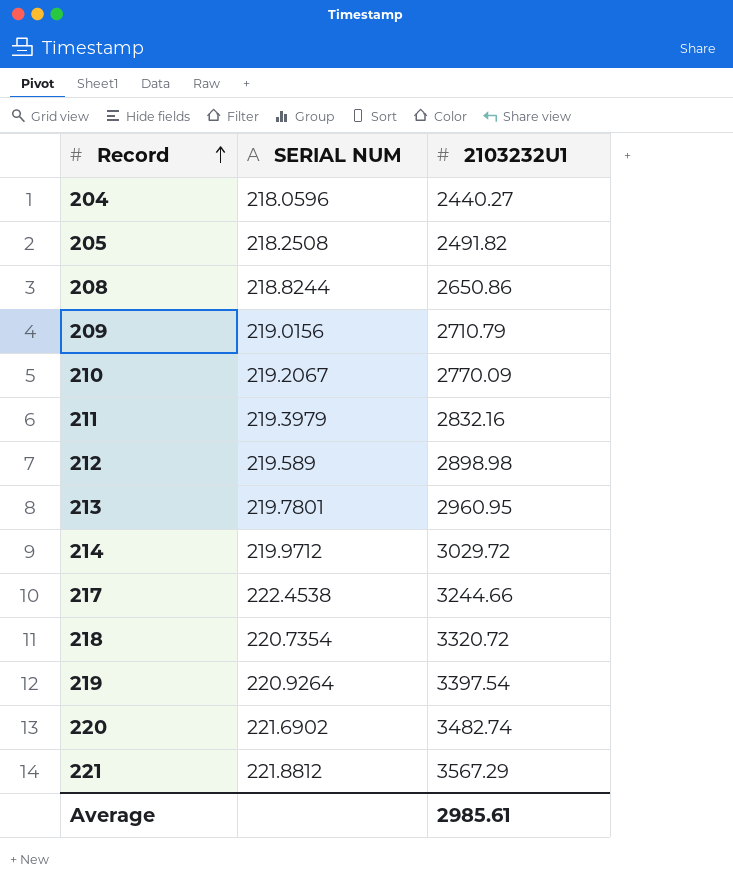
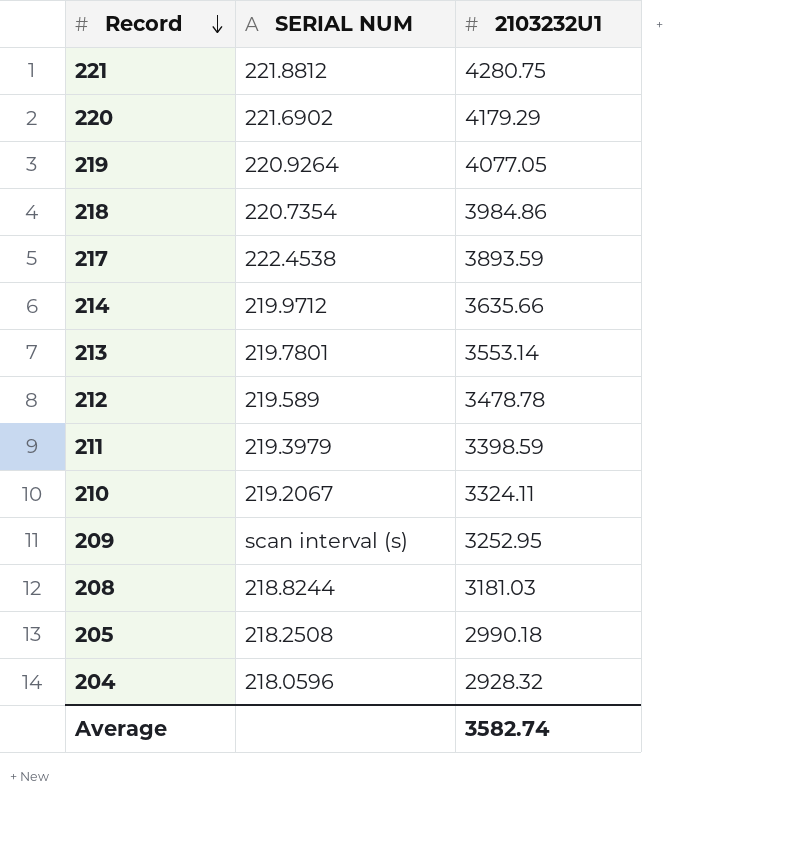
row order: Record ascending -> Record descending
221 | 2103232U1: 3567.29 -> 4280.75
220 | 2103232U1: 3482.74 -> 4179.29
219 | 2103232U1: 3397.54 -> 4077.05
218 | 2103232U1: 3320.72 -> 3984.86
217 | 2103232U1: 3244.66 -> 3893.59
214 | 2103232U1: 3029.72 -> 3635.66
213 | 2103232U1: 2960.95 -> 3553.14
212 | 2103232U1: 2898.98 -> 3478.78
211 | 2103232U1: 2832.16 -> 3398.59
210 | 2103232U1: 2770.09 -> 3324.11
209 | SERIAL NUM: 219.0156 -> scan interval (s)
209 | 2103232U1: 2710.79 -> 3252.95
208 | 2103232U1: 2650.86 -> 3181.03
205 | 2103232U1: 2491.82 -> 2990.18
204 | 2103232U1: 2440.27 -> 2928.32
Average | 2103232U1: 2985.61 -> 3582.74

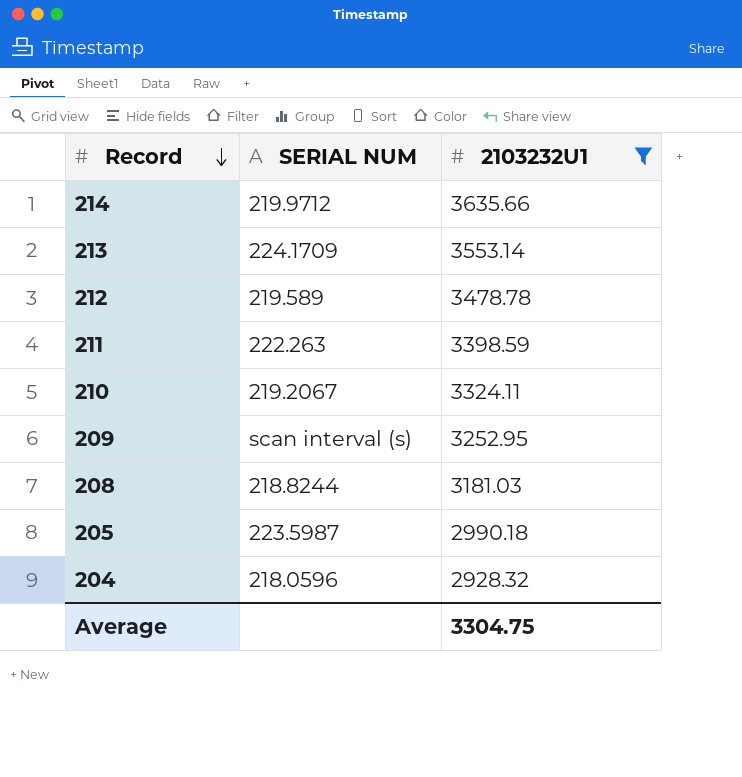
filter: none -> 2103232U1 <= 3635.66
213 | SERIAL NUM: 219.7801 -> 224.1709
211 | SERIAL NUM: 219.3979 -> 222.263
205 | SERIAL NUM: 218.2508 -> 223.5987
Average | 2103232U1: 3582.74 -> 3304.75

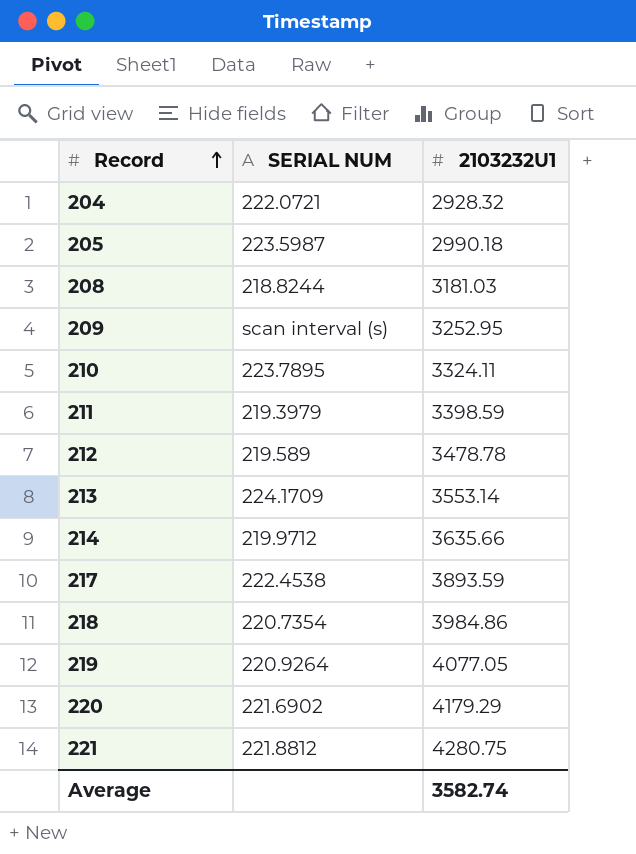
filter: 2103232U1 <= 3635.66 -> none
row order: Record descending -> Record ascending
204 | SERIAL NUM: 218.0596 -> 222.0721
210 | SERIAL NUM: 219.2067 -> 223.7895
211 | SERIAL NUM: 222.263 -> 219.3979
Average | 2103232U1: 3304.75 -> 3582.74

